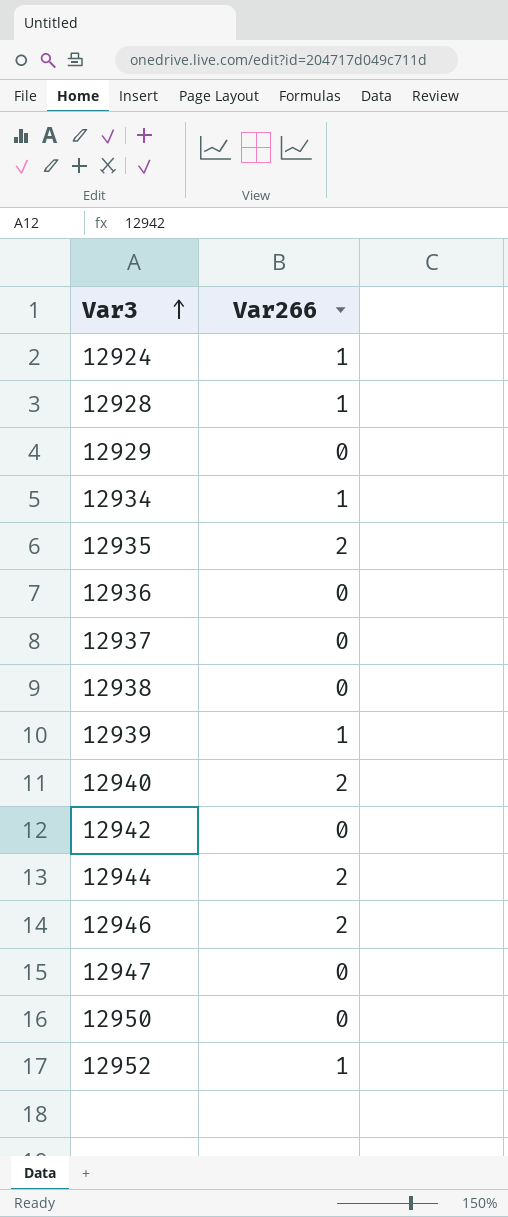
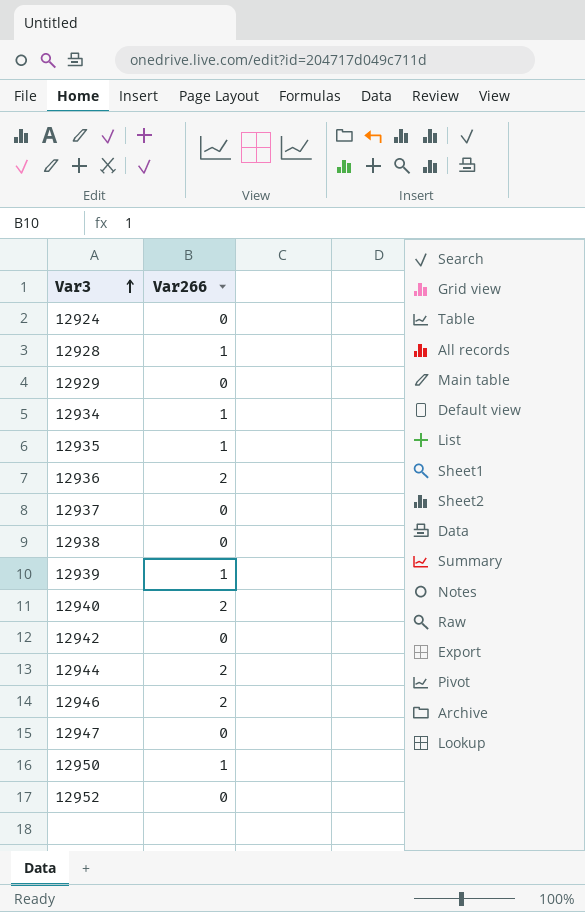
12924 | Var266: 1 -> 0
12935 | Var266: 2 -> 1
12936 | Var266: 0 -> 2
12950 | Var266: 0 -> 1
12952 | Var266: 1 -> 0

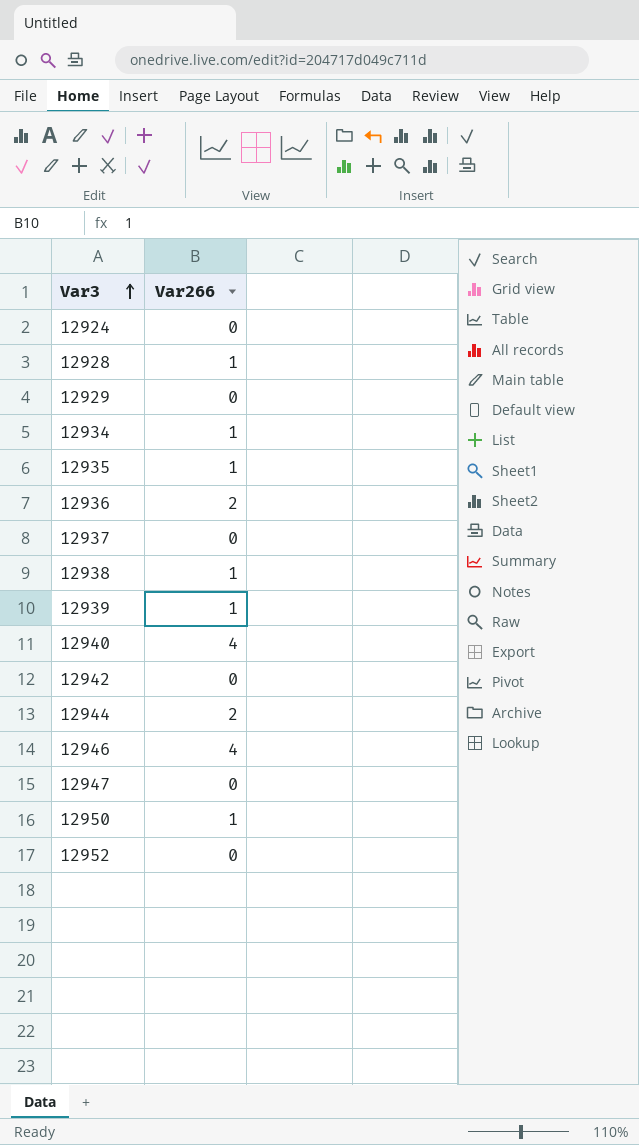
12938 | Var266: 0 -> 1
12940 | Var266: 2 -> 4
12946 | Var266: 2 -> 4

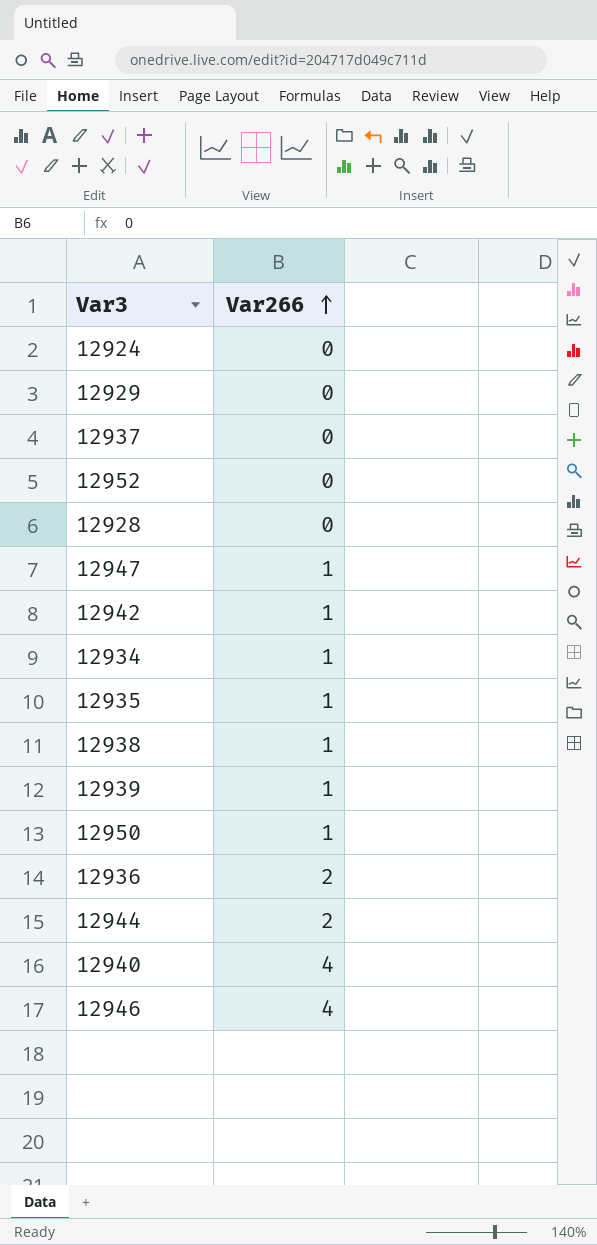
row order: Var3 ascending -> Var266 ascending
12928 | Var266: 1 -> 0
12947 | Var266: 0 -> 1
12942 | Var266: 0 -> 1

